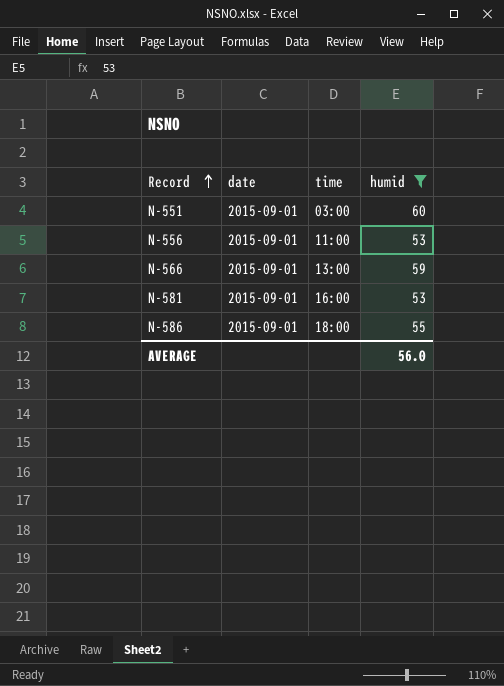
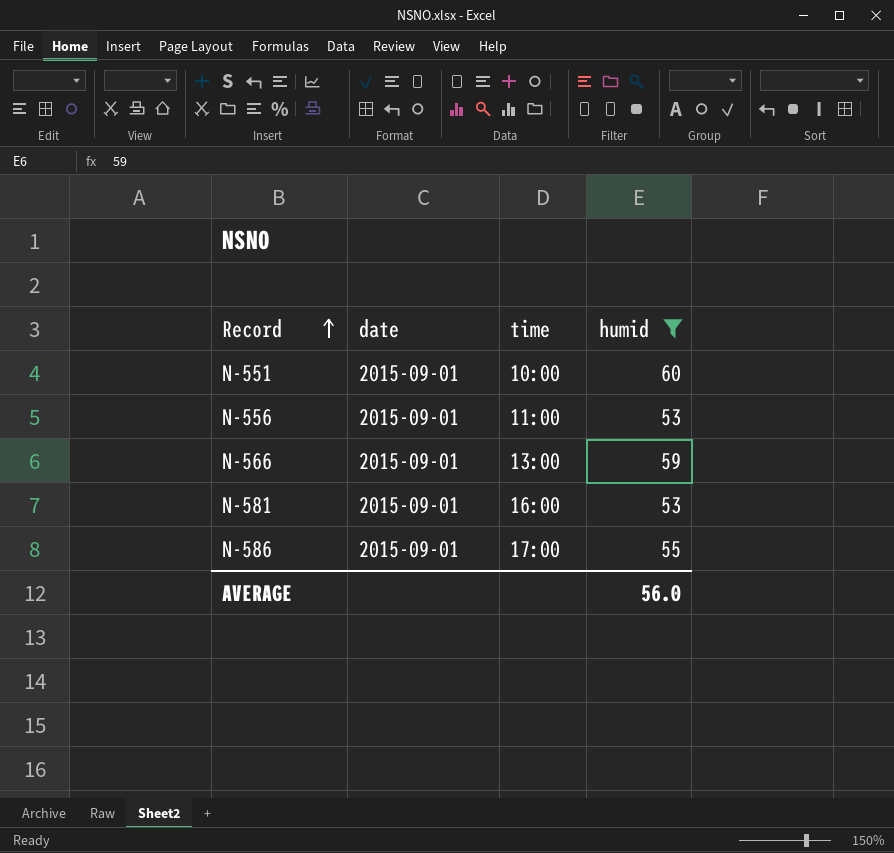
N-551 | time: 03:00 -> 10:00
N-586 | time: 18:00 -> 17:00

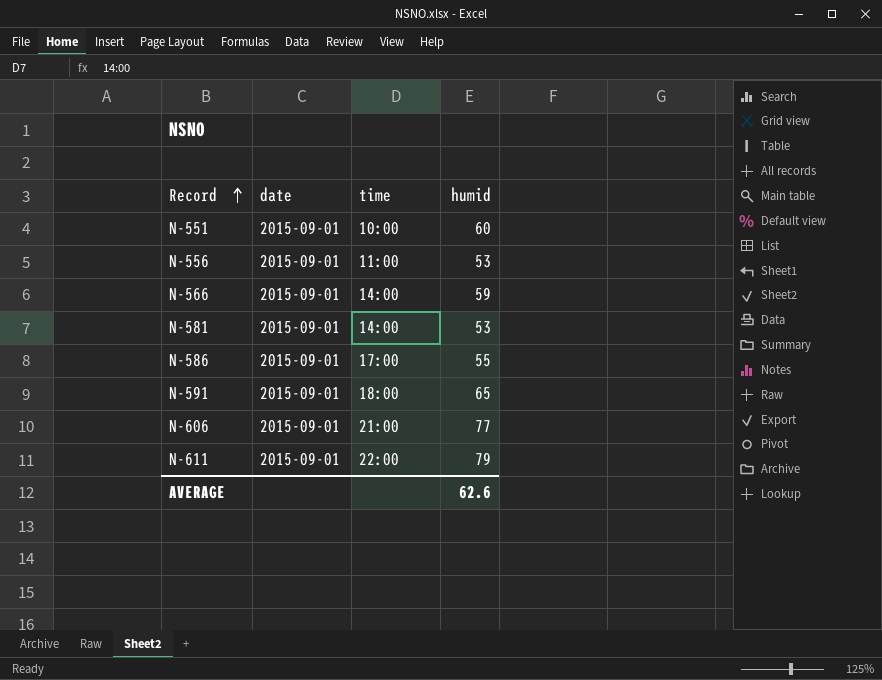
filter: humid <= 60 -> none
N-566 | time: 13:00 -> 14:00
N-581 | time: 16:00 -> 14:00
AVERAGE | humid: 56.0 -> 62.6

